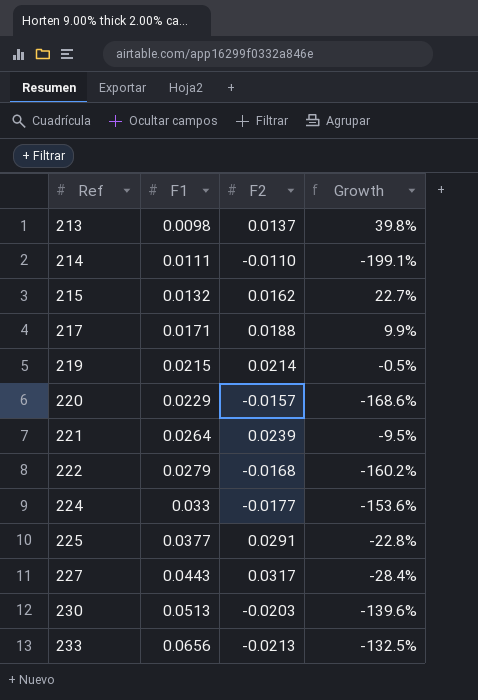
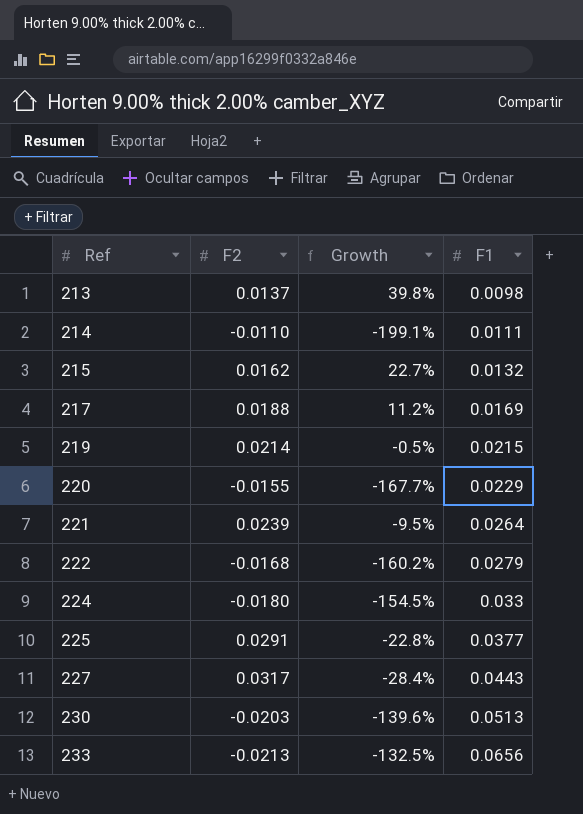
column F1 | position: 2 -> 4
217 | Growth: 9.9% -> 11.2%
217 | F1: 0.0171 -> 0.0169
220 | F2: -0.0157 -> -0.0155
220 | Growth: -168.6% -> -167.7%
224 | F2: -0.0177 -> -0.0180
224 | Growth: -153.6% -> -154.5%

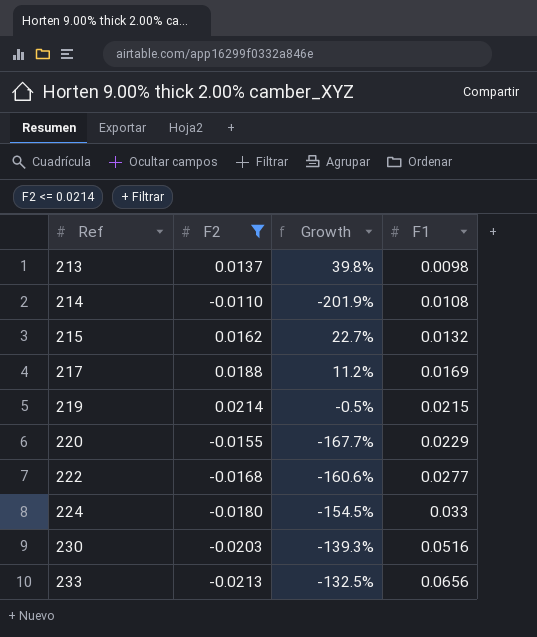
filter: none -> F2 <= 0.0214
214 | Growth: -199.1% -> -201.9%
214 | F1: 0.0111 -> 0.0108
222 | Growth: -160.2% -> -160.6%
222 | F1: 0.0279 -> 0.0277
230 | Growth: -139.6% -> -139.3%
230 | F1: 0.0513 -> 0.0516

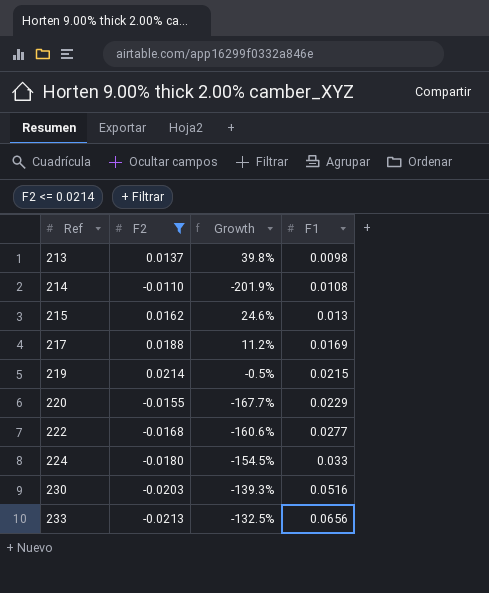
215 | Growth: 22.7% -> 24.6%
215 | F1: 0.0132 -> 0.013

